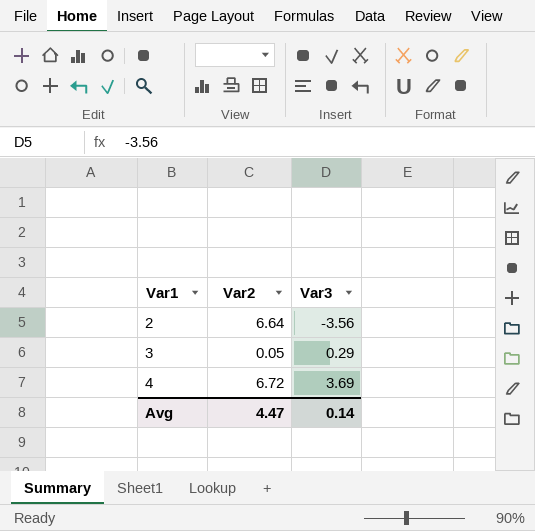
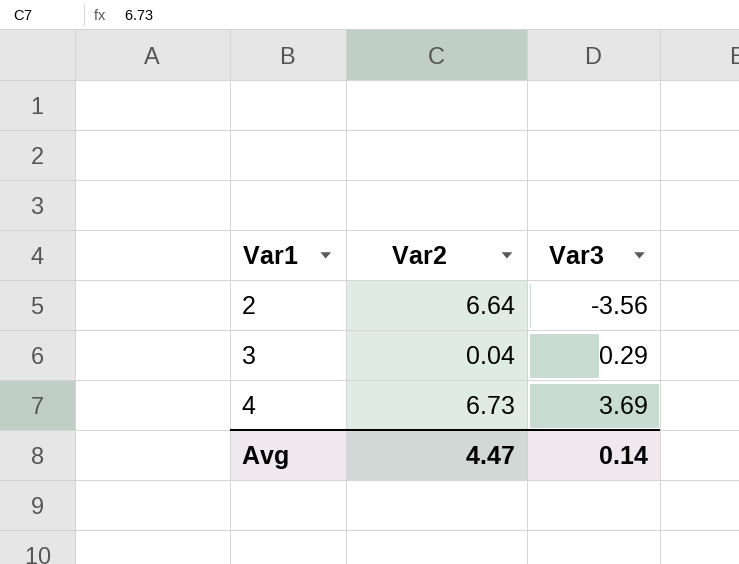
3 | Var2: 0.05 -> 0.04
4 | Var2: 6.72 -> 6.73

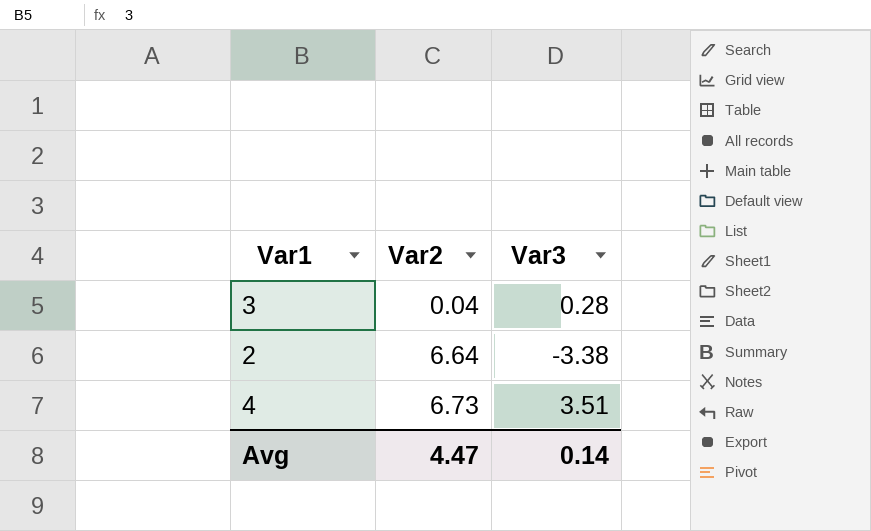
row order: Var1 ascending -> Var2 ascending
3 | Var3: 0.29 -> 0.28
2 | Var3: -3.56 -> -3.38
4 | Var3: 3.69 -> 3.51

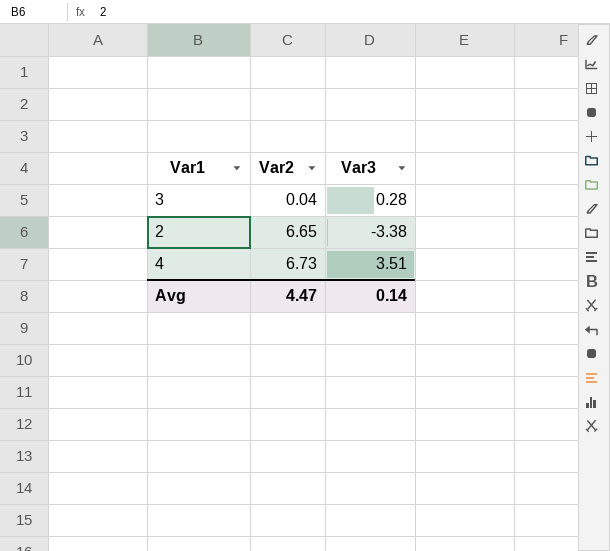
2 | Var2: 6.64 -> 6.65

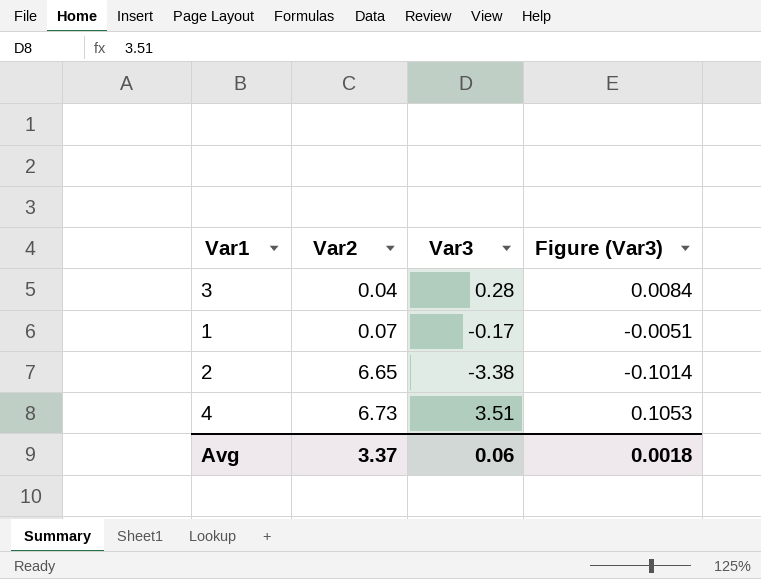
column Figure (Var3) | formula: none -> [Var3] * 0.03
row 1: none -> 0.07 | -0.17 | -0.0051
Avg | Var2: 4.47 -> 3.37
Avg | Var3: 0.14 -> 0.06

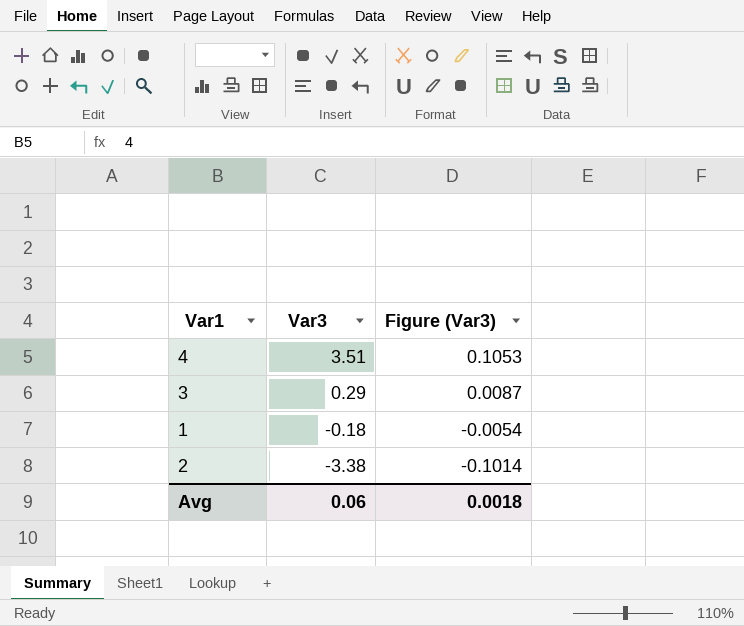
row order: Var2 ascending -> Var3 descending
column Var2 | position: 2 -> none
3 | Var3: 0.28 -> 0.29
3 | Figure (Var3): 0.0084 -> 0.0087
1 | Var3: -0.17 -> -0.18
1 | Figure (Var3): -0.0051 -> -0.0054

